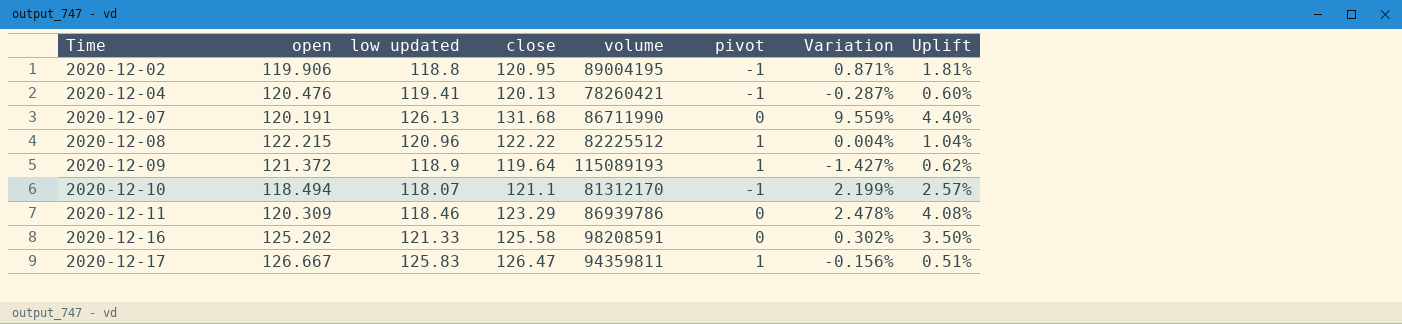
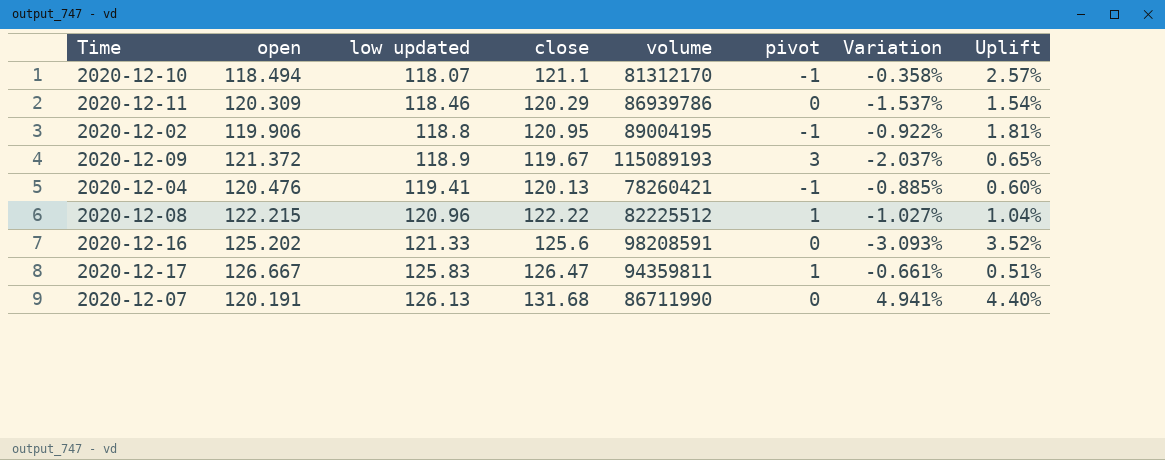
row order: Time ascending -> low updated ascending
column Variation | formula: ([close] - [open]) / [open] -> ([low updated] - [open]) / [open]
2020-12-11 | close: 123.29 -> 120.29
2020-12-11 | Uplift: 4.08% -> 1.54%
2020-12-09 | close: 119.64 -> 119.67
2020-12-09 | pivot: 1 -> 3
2020-12-09 | Uplift: 0.62% -> 0.65%
2020-12-16 | close: 125.58 -> 125.6
2020-12-16 | Uplift: 3.50% -> 3.52%

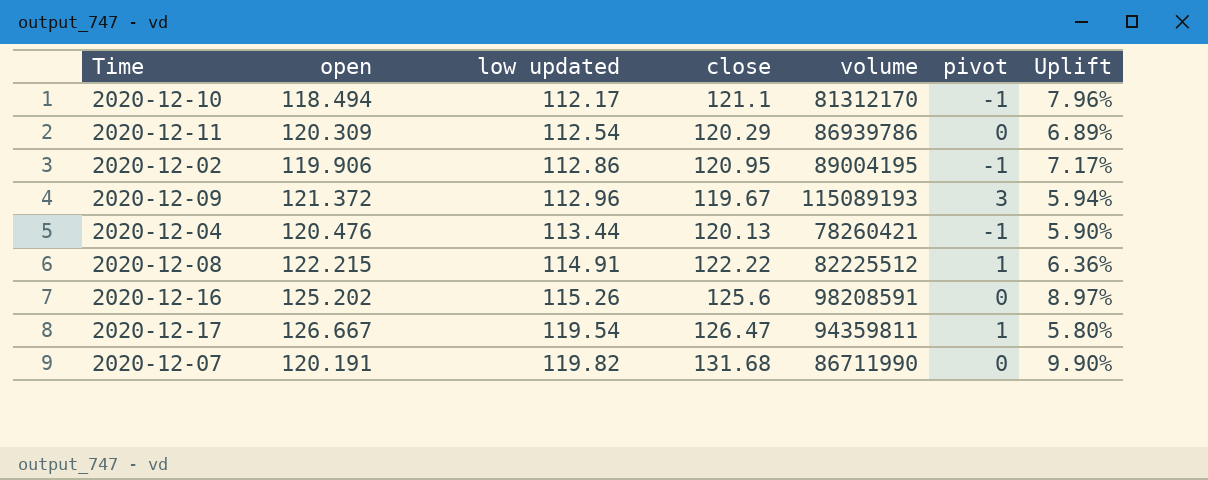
column Variation | formula: ([low updated] - [open]) / [open] -> none
2020-12-10 | low updated: 118.07 -> 112.17
2020-12-10 | Uplift: 2.57% -> 7.96%
2020-12-11 | low updated: 118.46 -> 112.54
2020-12-11 | Uplift: 1.54% -> 6.89%
2020-12-02 | low updated: 118.8 -> 112.86
2020-12-02 | Uplift: 1.81% -> 7.17%
2020-12-09 | low updated: 118.9 -> 112.96
2020-12-09 | Uplift: 0.65% -> 5.94%
2020-12-04 | low updated: 119.41 -> 113.44
2020-12-04 | Uplift: 0.60% -> 5.90%
2020-12-08 | low updated: 120.96 -> 114.91
2020-12-08 | Uplift: 1.04% -> 6.36%
2020-12-16 | low updated: 121.33 -> 115.26
2020-12-16 | Uplift: 3.52% -> 8.97%
2020-12-17 | low updated: 125.83 -> 119.54
2020-12-17 | Uplift: 0.51% -> 5.80%
2020-12-07 | low updated: 126.13 -> 119.82
2020-12-07 | Uplift: 4.40% -> 9.90%

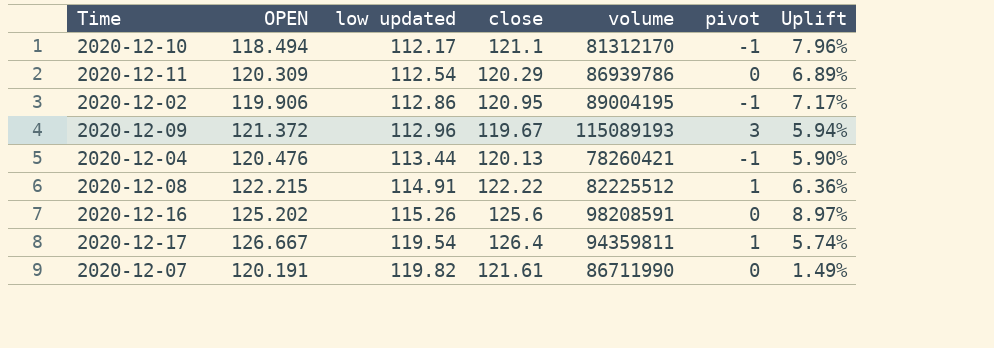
column name: open -> OPEN
2020-12-17 | close: 126.47 -> 126.4
2020-12-17 | Uplift: 5.80% -> 5.74%
2020-12-07 | close: 131.68 -> 121.61
2020-12-07 | Uplift: 9.90% -> 1.49%

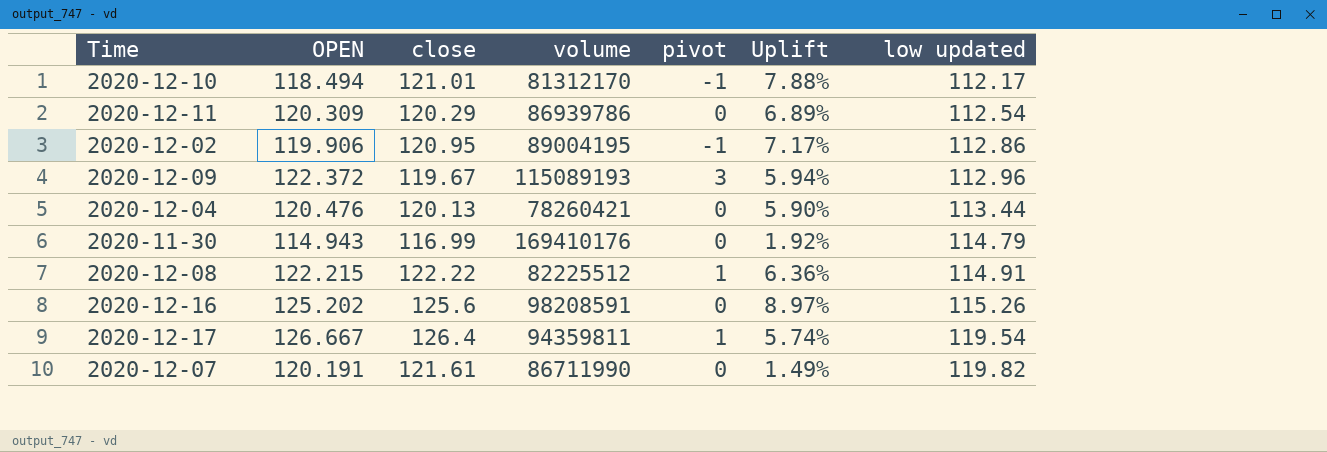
column low updated | position: 3 -> 7
2020-12-10 | close: 121.1 -> 121.01
2020-12-10 | Uplift: 7.96% -> 7.88%
2020-12-09 | OPEN: 121.372 -> 122.372
2020-12-04 | pivot: -1 -> 0
row 2020-11-30: none -> 114.943 | 116.99 | 169410176 | 0 | 1.92% | 114.79

